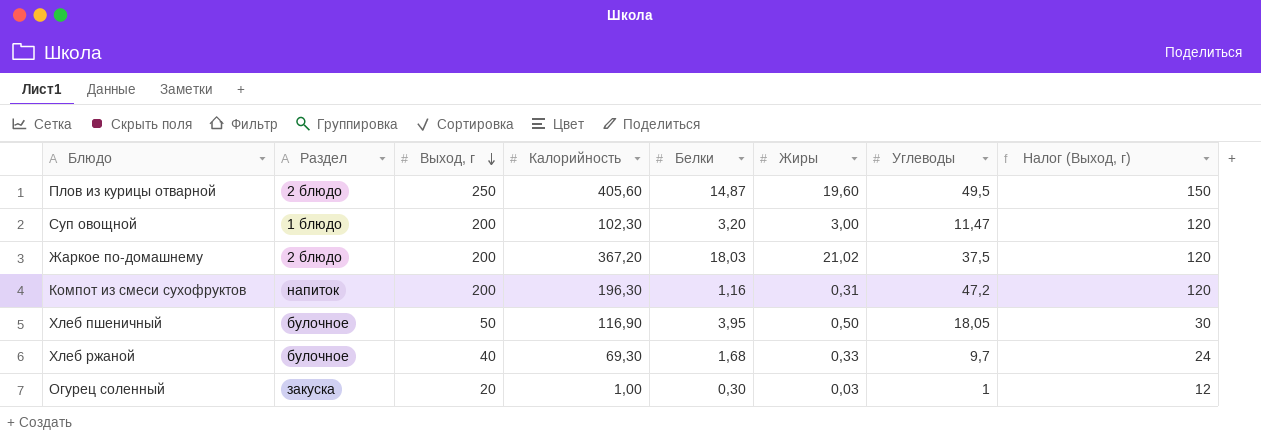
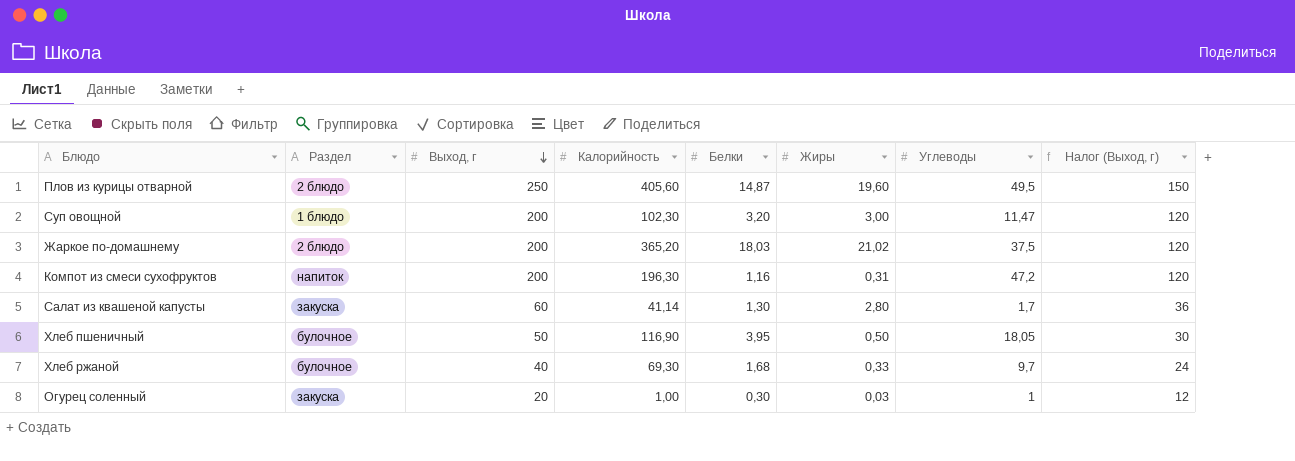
Жаркое по-домашнему | Калорийность: 367,20 -> 365,20
row Салат из квашеной капусты: none -> закуска | 60 | 41,14 | 1,30 | 2,80 | 1,7 | 36

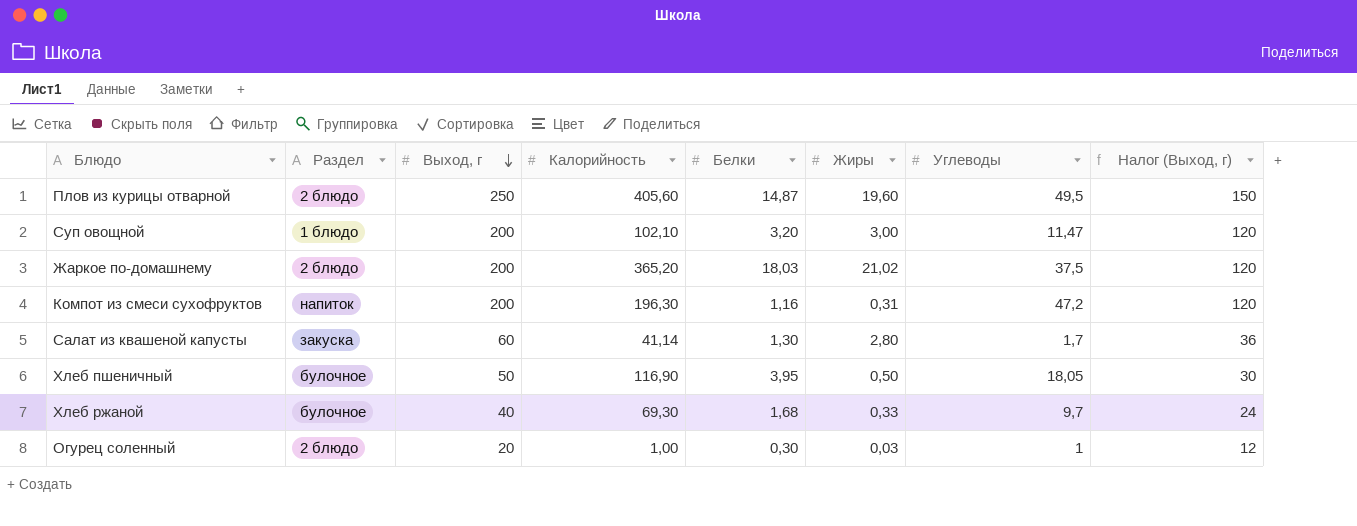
Суп овощной | Калорийность: 102,30 -> 102,10
Огурец соленный | Раздел: закуска -> 2 блюдо

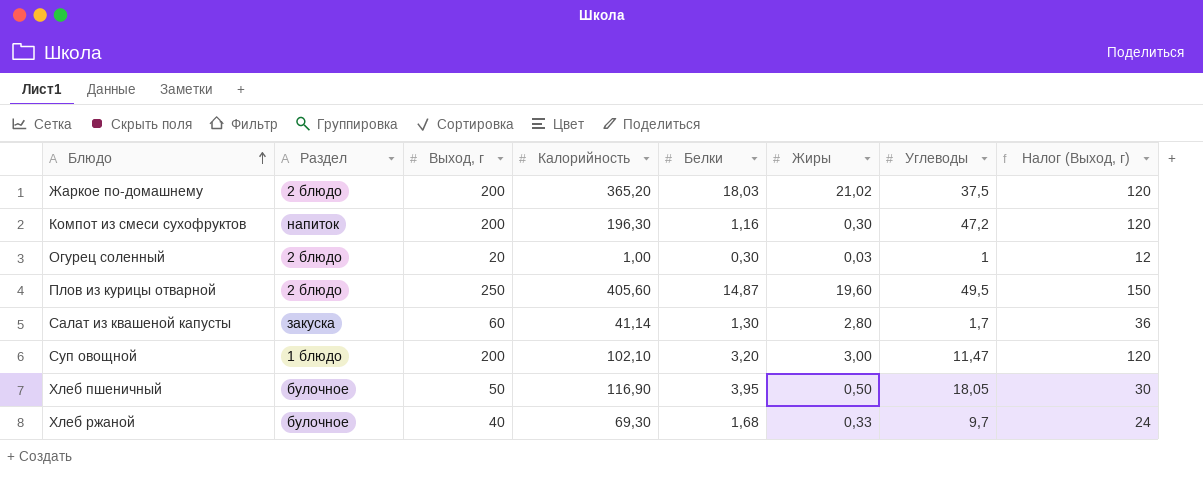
row order: Выход, г descending -> Блюдо ascending
Компот из смеси сухофруктов | Жиры: 0,31 -> 0,30

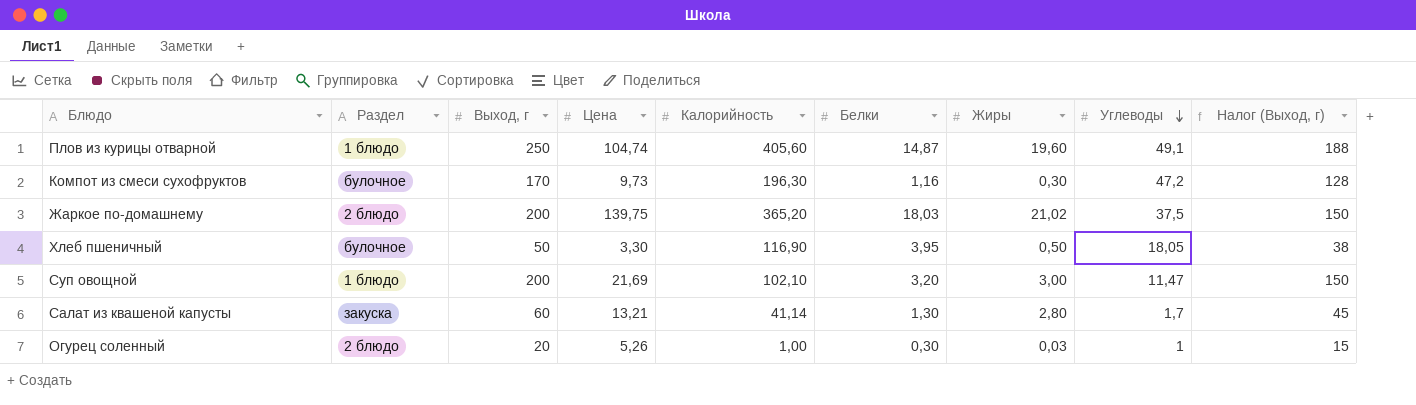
row order: Блюдо ascending -> Углеводы descending
column Цена | position: none -> 4
column Налог (Выход, г) | formula: [Выход, г] * 0,6 -> [Выход, г] * 0,75
row Хлеб ржаной: булочное | 40 | 69,30 | 1,68 | 0,33 | 9,7 | 24 -> none
Плов из курицы отварной | Раздел: 2 блюдо -> 1 блюдо
Плов из курицы отварной | Углеводы: 49,5 -> 49,1
Компот из смеси сухофруктов | Раздел: напиток -> булочное
Компот из смеси сухофруктов | Выход, г: 200 -> 170

